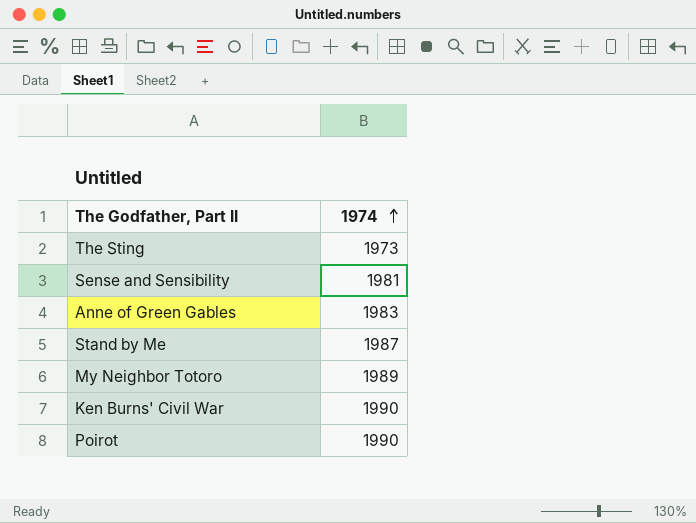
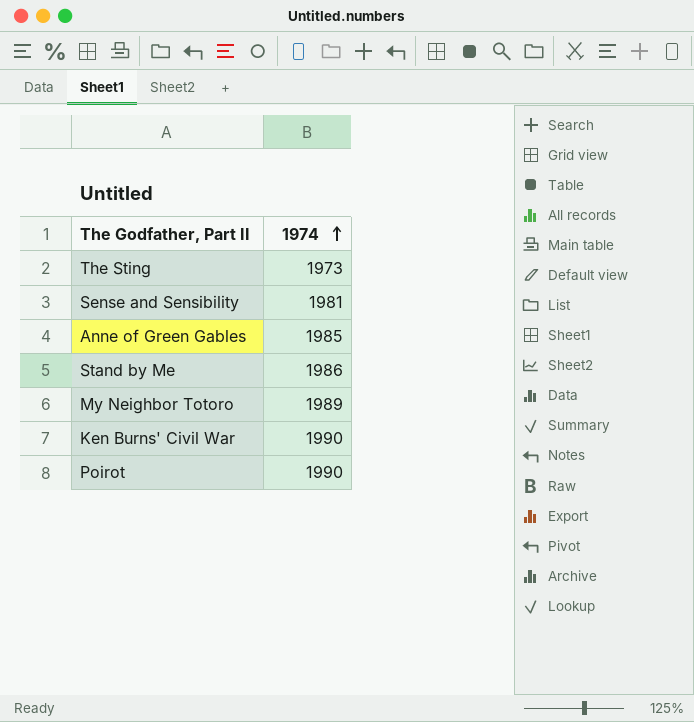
Anne of Green Gables | 1974: 1983 -> 1985
Stand by Me | 1974: 1987 -> 1986

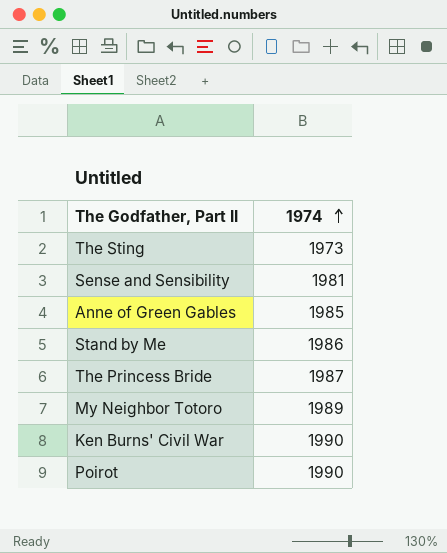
row The Princess Bride: none -> 1987

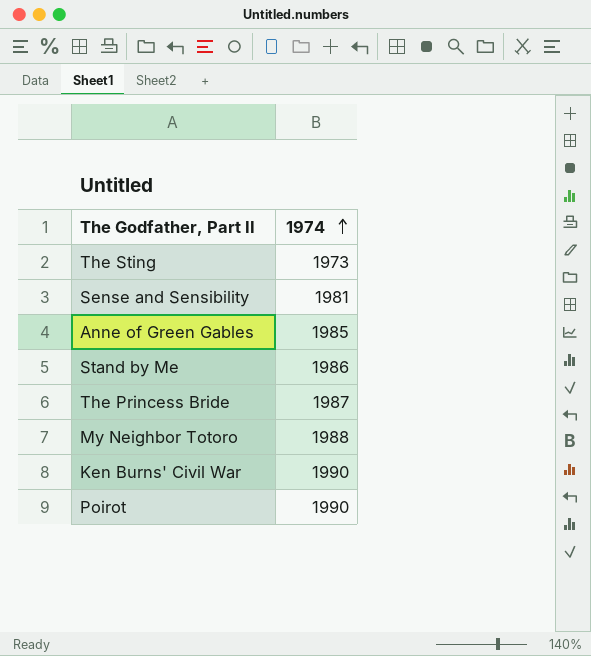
My Neighbor Totoro | 1974: 1989 -> 1988

